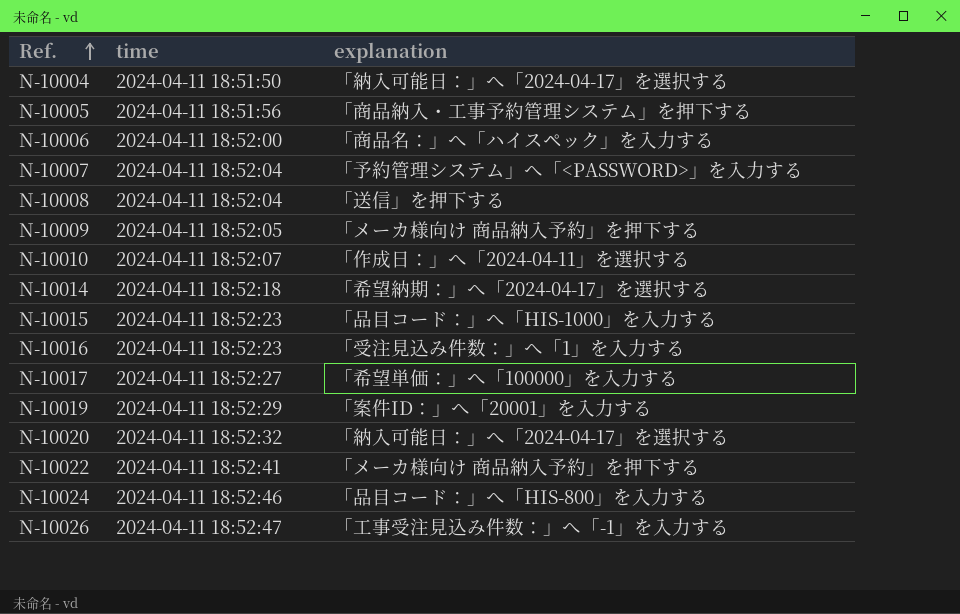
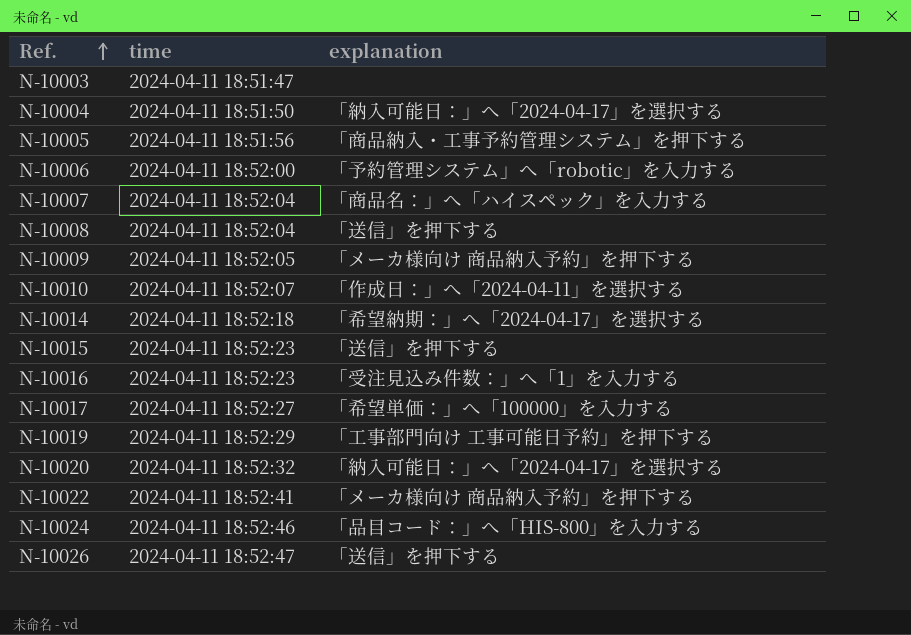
row N-10003: none -> 2024-04-11 18:51:47 | none
N-10006 | explanation: 「商品名：」へ「ハイスペック」を入力する -> 「予約管理システム」へ「robotic」を入力する
N-10007 | explanation: 「予約管理システム」へ「<PASSWORD>」を入力する -> 「商品名：」へ「ハイスペック」を入力する
N-10015 | explanation: 「品目コード：」へ「HIS-1000」を入力する -> 「送信」を押下する
N-10019 | explanation: 「案件ID：」へ「20001」を入力する -> 「工事部門向け 工事可能日予約」を押下する
N-10026 | explanation: 「工事受注見込み件数：」へ「-1」を入力する -> 「送信」を押下する

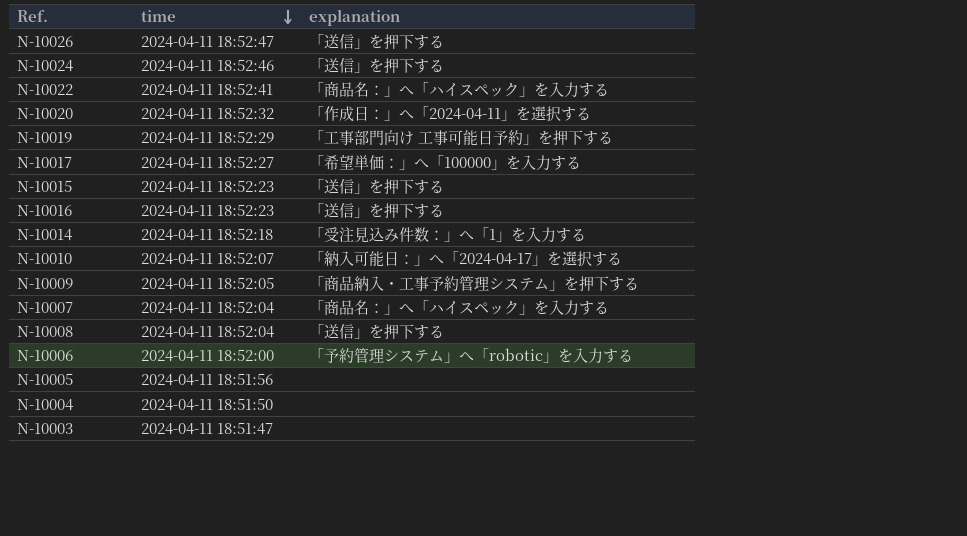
row order: Ref. ascending -> time descending
N-10024 | explanation: 「品目コード：」へ「HIS-800」を入力する -> 「送信」を押下する
N-10022 | explanation: 「メーカ様向け 商品納入予約」を押下する -> 「商品名：」へ「ハイスペック」を入力する
N-10020 | explanation: 「納入可能日：」へ「2024-04-17」を選択する -> 「作成日：」へ「2024-04-11」を選択する
N-10016 | explanation: 「受注見込み件数：」へ「1」を入力する -> 「送信」を押下する
N-10014 | explanation: 「希望納期：」へ「2024-04-17」を選択する -> 「受注見込み件数：」へ「1」を入力する
N-10010 | explanation: 「作成日：」へ「2024-04-11」を選択する -> 「納入可能日：」へ「2024-04-17」を選択する
N-10009 | explanation: 「メーカ様向け 商品納入予約」を押下する -> 「商品納入・工事予約管理システム」を押下する
N-10005 | explanation: 「商品納入・工事予約管理システム」を押下する -> none
N-10004 | explanation: 「納入可能日：」へ「2024-04-17」を選択する -> none

